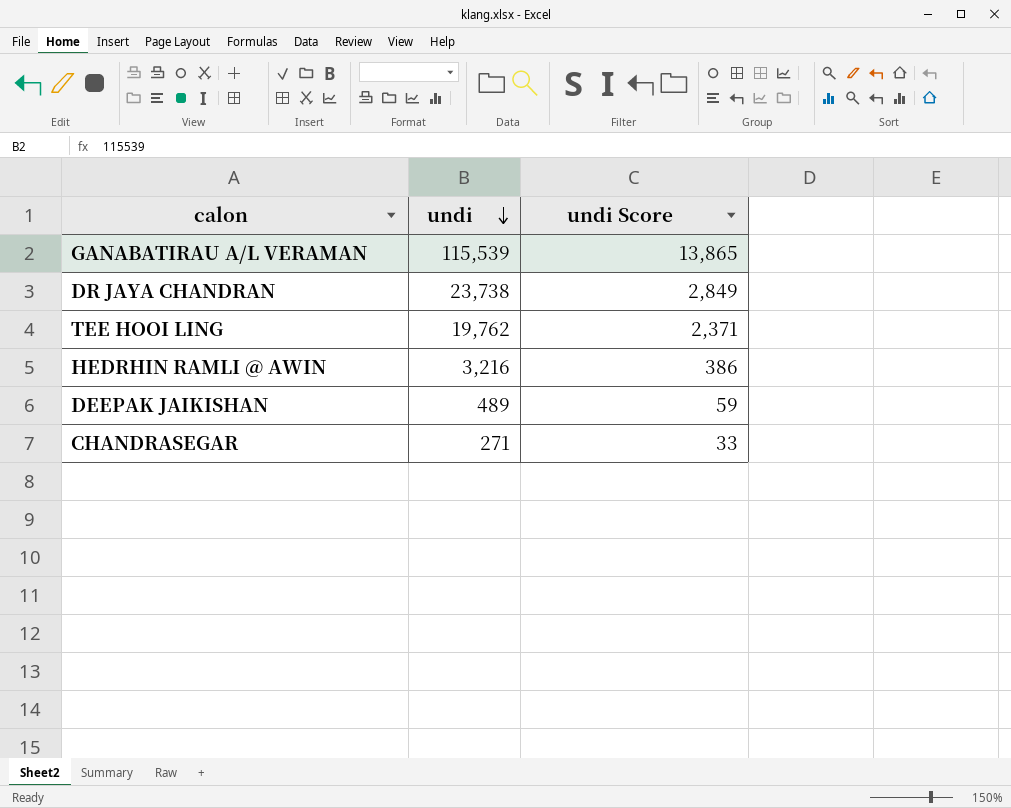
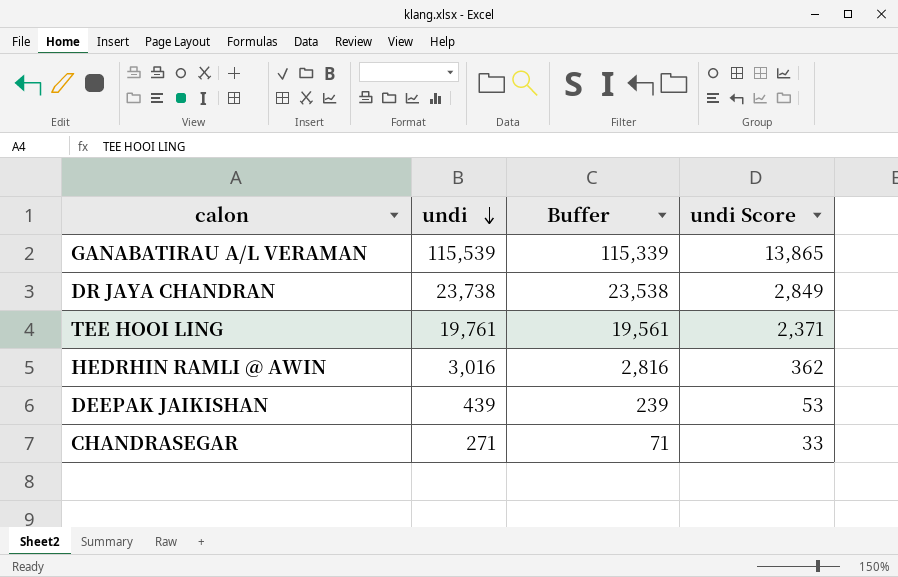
column Buffer | formula: none -> [undi] - 200
TEE HOOI LING | undi: 19,762 -> 19,761
HEDRHIN RAMLI @ AWIN | undi: 3,216 -> 3,016
HEDRHIN RAMLI @ AWIN | undi Score: 386 -> 362
DEEPAK JAIKISHAN | undi: 489 -> 439
DEEPAK JAIKISHAN | undi Score: 59 -> 53

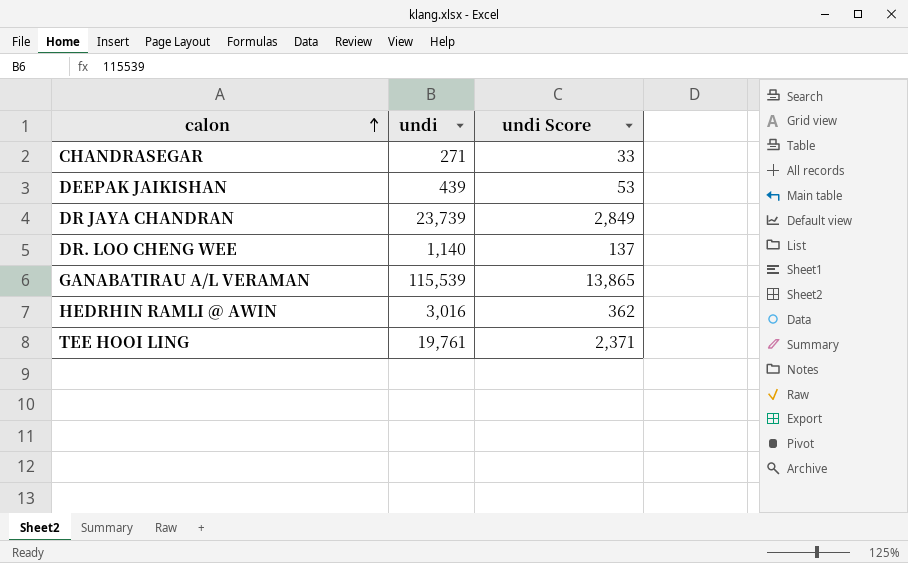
row order: undi descending -> calon ascending
column Buffer | formula: [undi] - 200 -> none
DR JAYA CHANDRAN | undi: 23,738 -> 23,739
row DR. LOO CHENG WEE: none -> 1,140 | 137

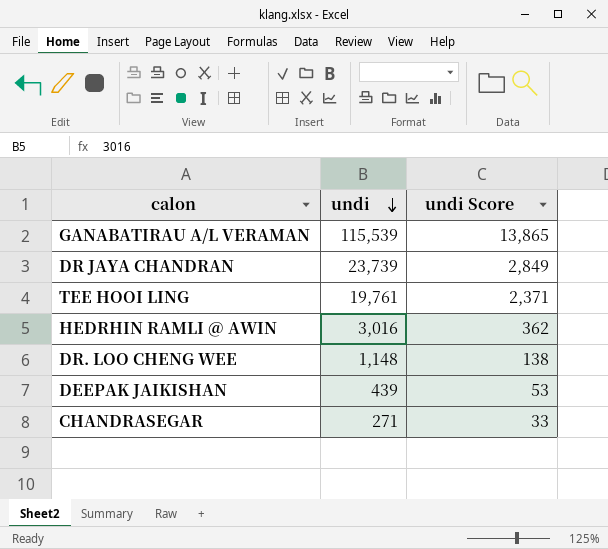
row order: calon ascending -> undi descending
DR. LOO CHENG WEE | undi: 1,140 -> 1,148
DR. LOO CHENG WEE | undi Score: 137 -> 138

